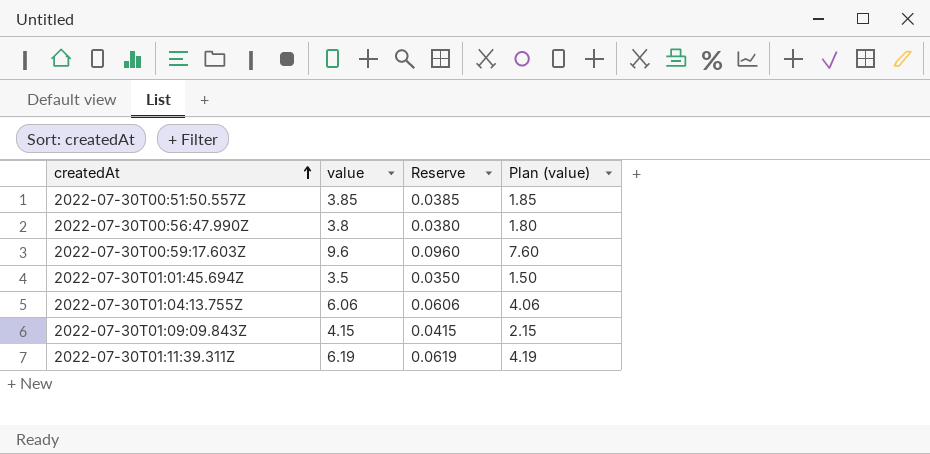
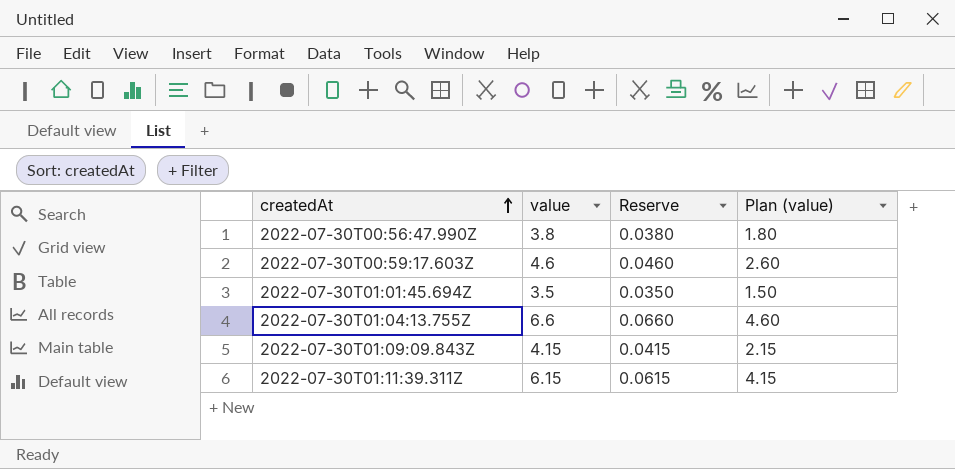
row 2022-07-30T00:51:50.557Z: 3.85 | 0.0385 | 1.85 -> none
2022-07-30T00:59:17.603Z | value: 9.6 -> 4.6
2022-07-30T00:59:17.603Z | Reserve: 0.0960 -> 0.0460
2022-07-30T00:59:17.603Z | Plan (value): 7.60 -> 2.60
2022-07-30T01:04:13.755Z | value: 6.06 -> 6.6
2022-07-30T01:04:13.755Z | Reserve: 0.0606 -> 0.0660
2022-07-30T01:04:13.755Z | Plan (value): 4.06 -> 4.60
2022-07-30T01:11:39.311Z | value: 6.19 -> 6.15
2022-07-30T01:11:39.311Z | Reserve: 0.0619 -> 0.0615
2022-07-30T01:11:39.311Z | Plan (value): 4.19 -> 4.15

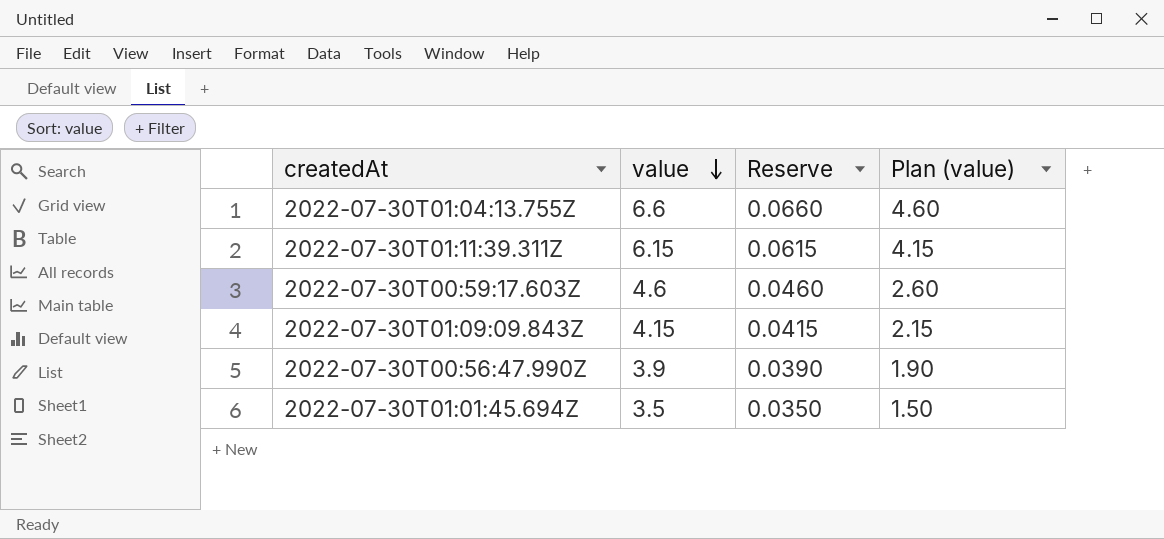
row order: createdAt ascending -> value descending
2022-07-30T00:56:47.990Z | value: 3.8 -> 3.9
2022-07-30T00:56:47.990Z | Reserve: 0.0380 -> 0.0390
2022-07-30T00:56:47.990Z | Plan (value): 1.80 -> 1.90

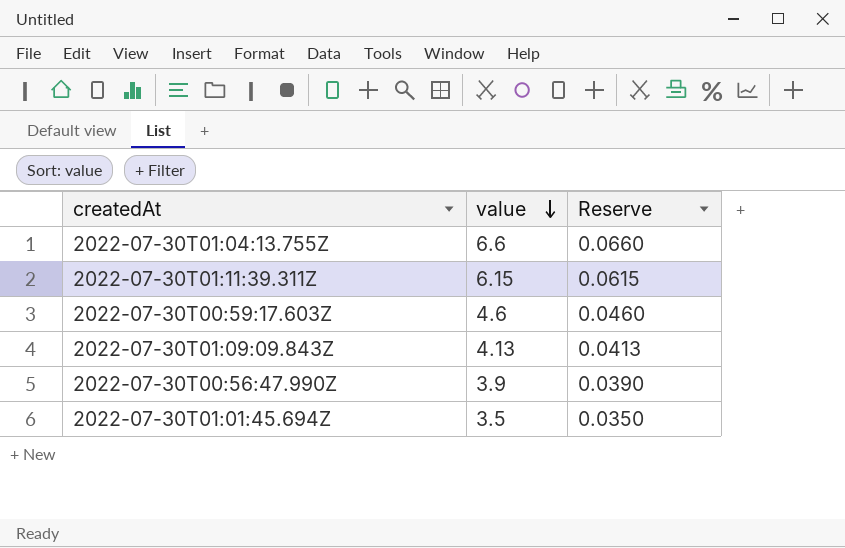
column Plan (value) | formula: [value] - 2 -> none
2022-07-30T01:09:09.843Z | value: 4.15 -> 4.13
2022-07-30T01:09:09.843Z | Reserve: 0.0415 -> 0.0413

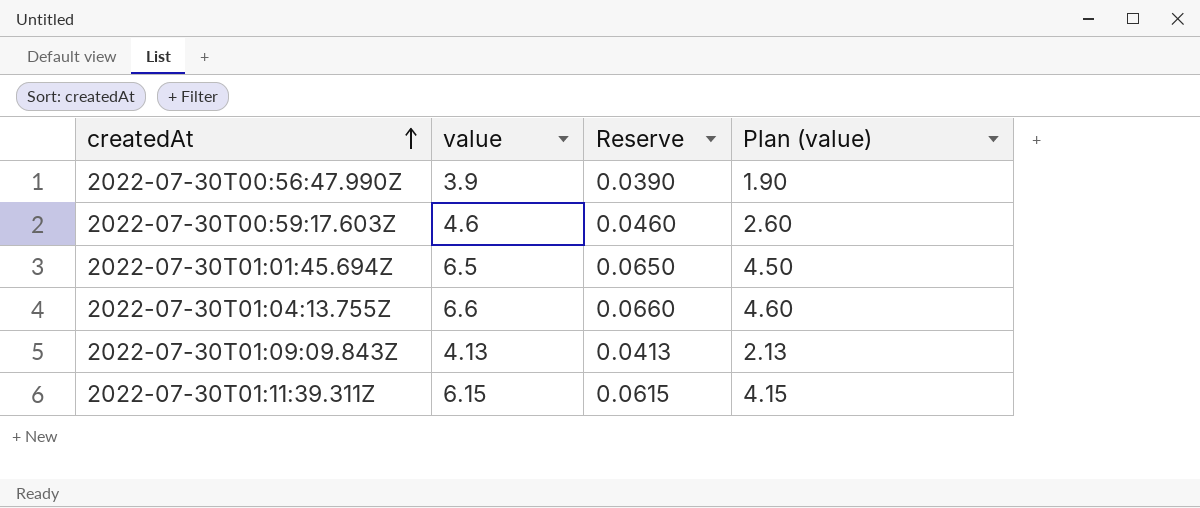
row order: value descending -> createdAt ascending
column Plan (value) | formula: none -> [value] - 2
2022-07-30T01:01:45.694Z | value: 3.5 -> 6.5
2022-07-30T01:01:45.694Z | Reserve: 0.0350 -> 0.0650

